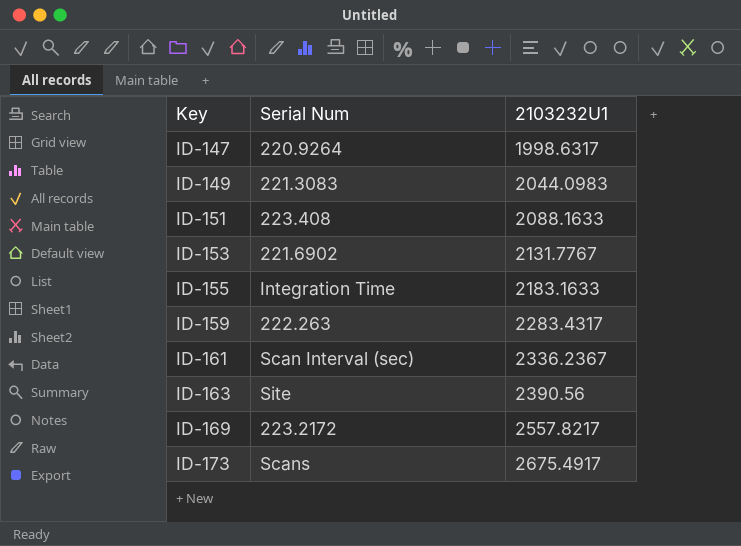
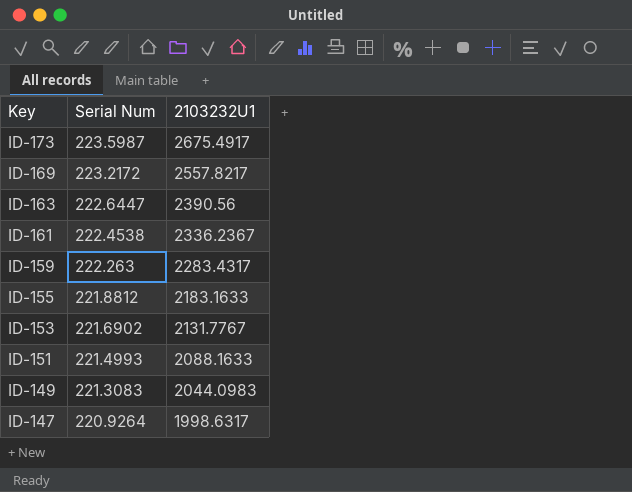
row order: Key ascending -> Key descending
ID-173 | Serial Num: Scans -> 223.5987
ID-163 | Serial Num: Site -> 222.6447
ID-161 | Serial Num: Scan Interval (sec) -> 222.4538
ID-155 | Serial Num: Integration Time -> 221.8812
ID-151 | Serial Num: 223.408 -> 221.4993

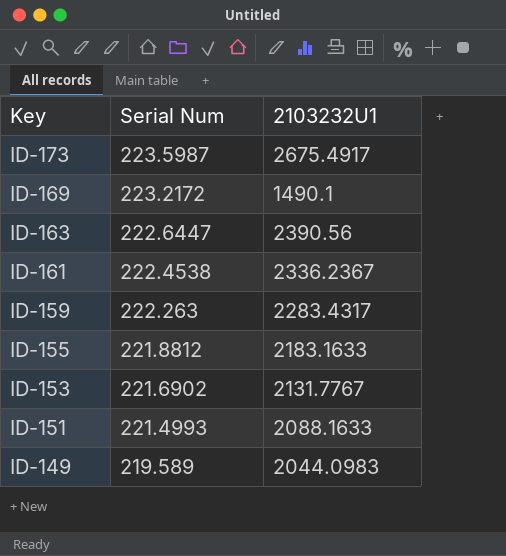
row ID-147: 220.9264 | 1998.6317 -> none
ID-169 | 2103232U1: 2557.8217 -> 1490.1
ID-149 | Serial Num: 221.3083 -> 219.589

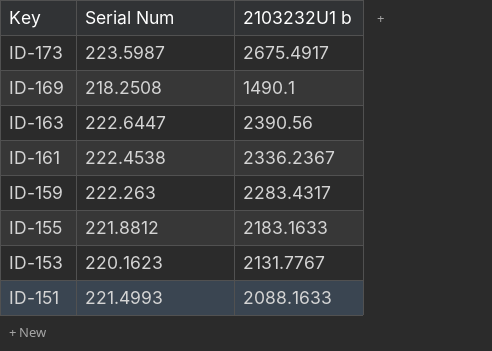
column name: 2103232U1 -> 2103232U1 b
row ID-149: 219.589 | 2044.0983 -> none
ID-169 | Serial Num: 223.2172 -> 218.2508
ID-153 | Serial Num: 221.6902 -> 220.1623

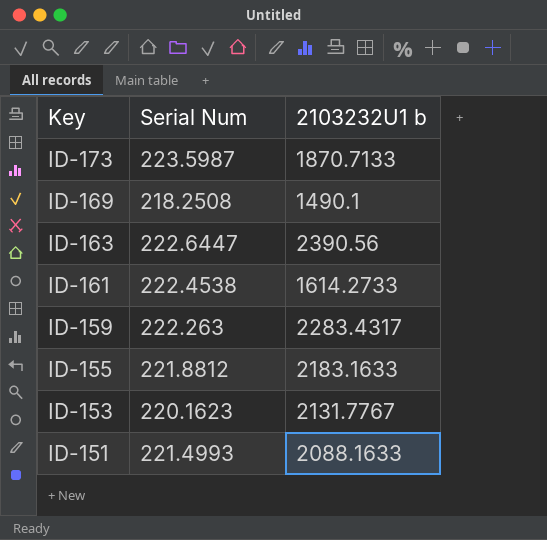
ID-173 | 2103232U1 b: 2675.4917 -> 1870.7133
ID-161 | 2103232U1 b: 2336.2367 -> 1614.2733

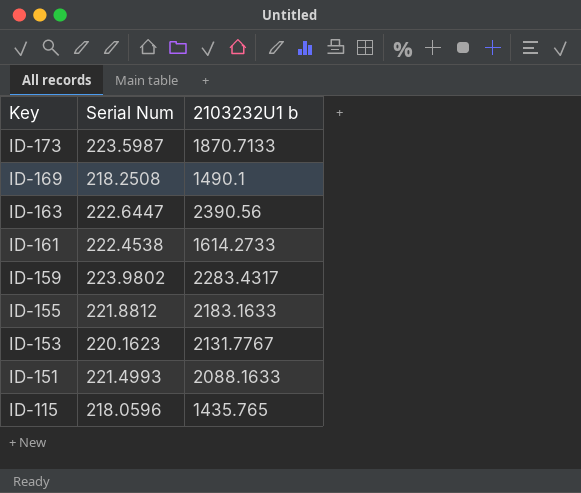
ID-159 | Serial Num: 222.263 -> 223.9802
row ID-115: none -> 218.0596 | 1435.765

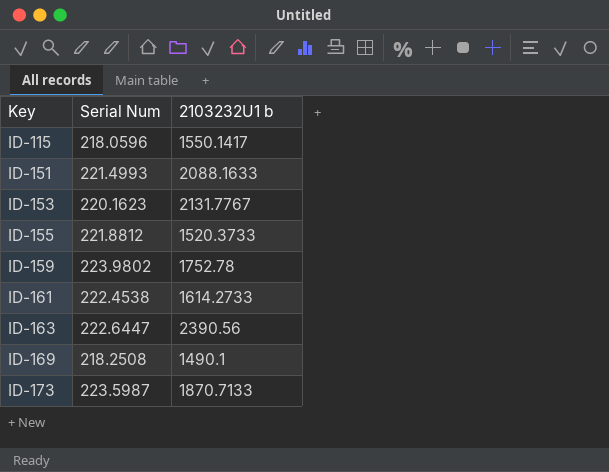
row order: Key descending -> Key ascending
ID-115 | 2103232U1 b: 1435.765 -> 1550.1417
ID-155 | 2103232U1 b: 2183.1633 -> 1520.3733
ID-159 | 2103232U1 b: 2283.4317 -> 1752.78

